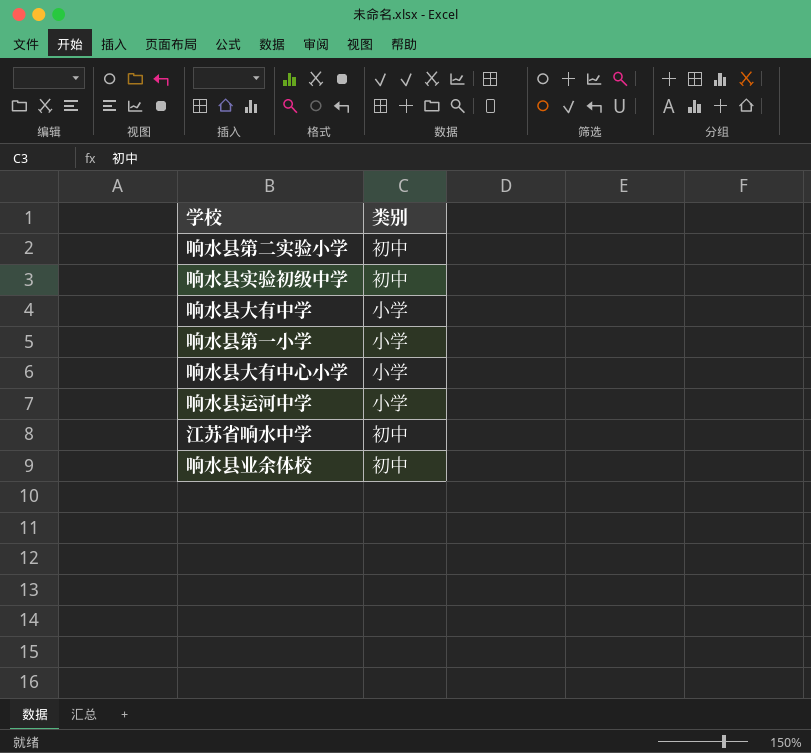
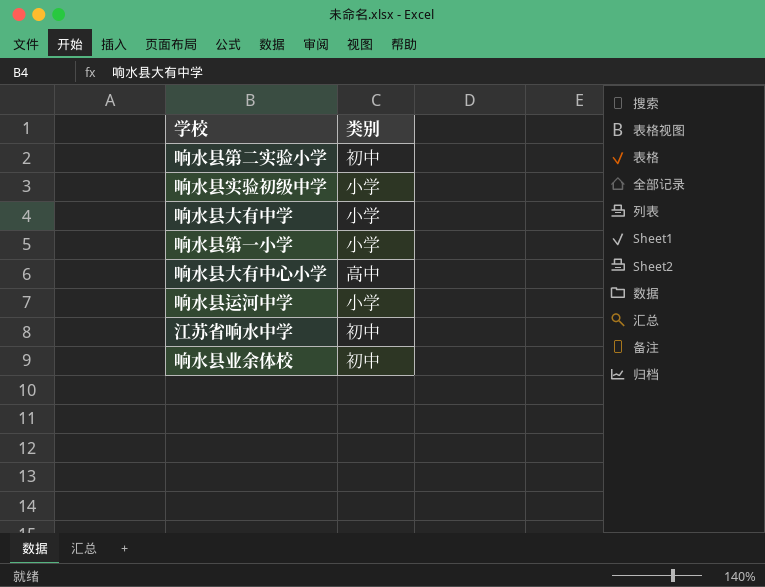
响水县实验初级中学 | 类别: 初中 -> 小学
响水县大有中心小学 | 类别: 小学 -> 高中

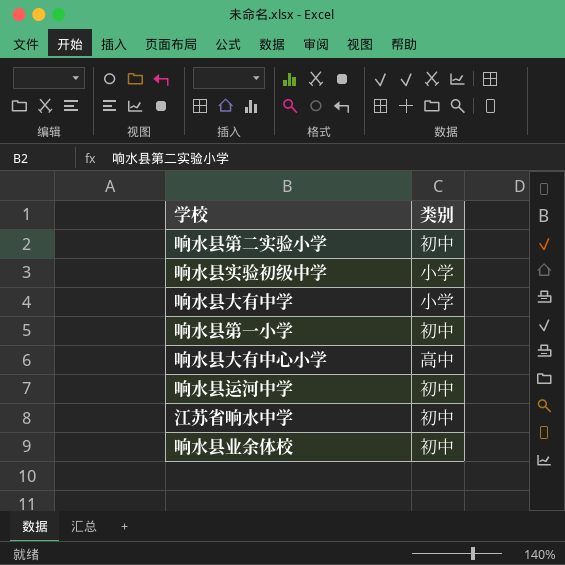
响水县第一小学 | 类别: 小学 -> 初中
响水县运河中学 | 类别: 小学 -> 初中

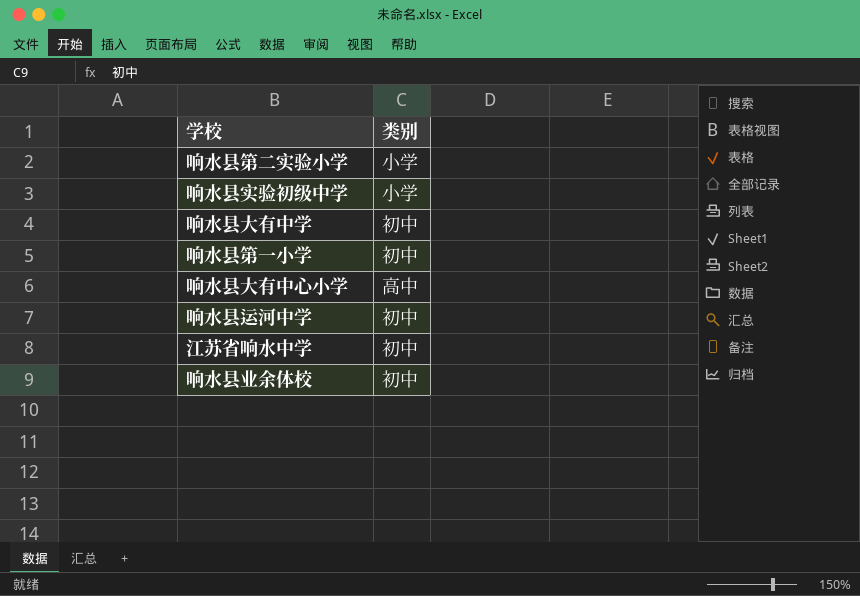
响水县第二实验小学 | 类别: 初中 -> 小学
响水县大有中学 | 类别: 小学 -> 初中

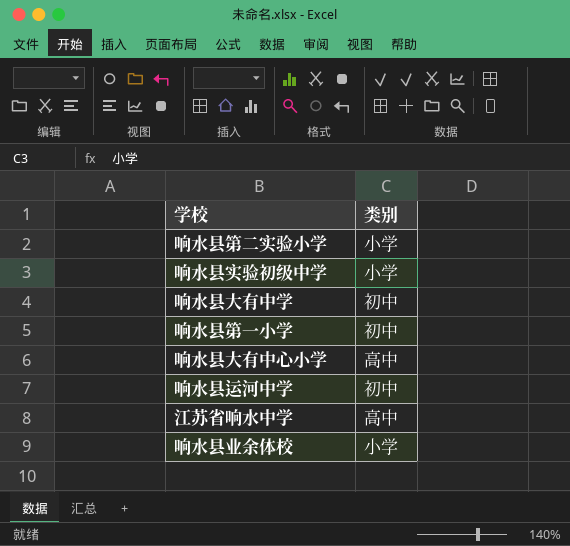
江苏省响水中学 | 类别: 初中 -> 高中
响水县业余体校 | 类别: 初中 -> 小学

